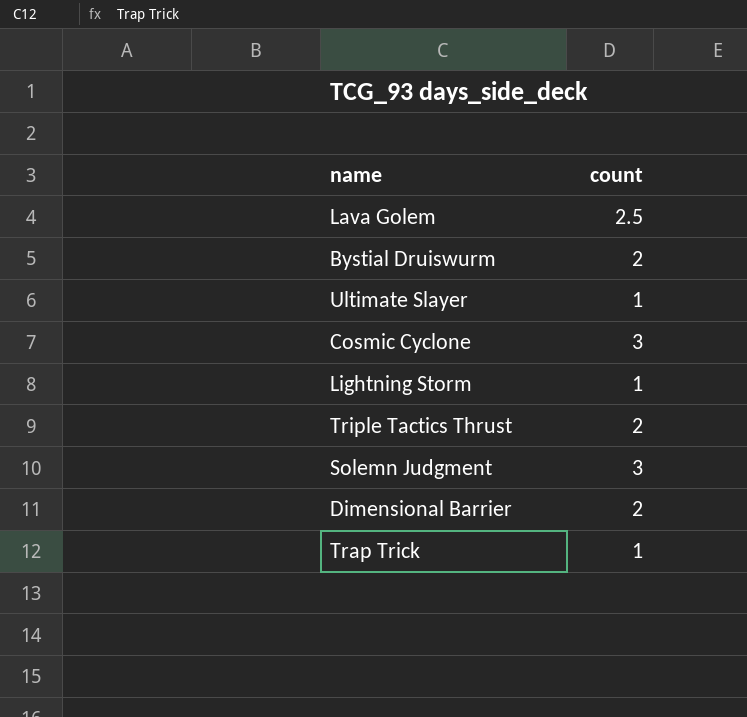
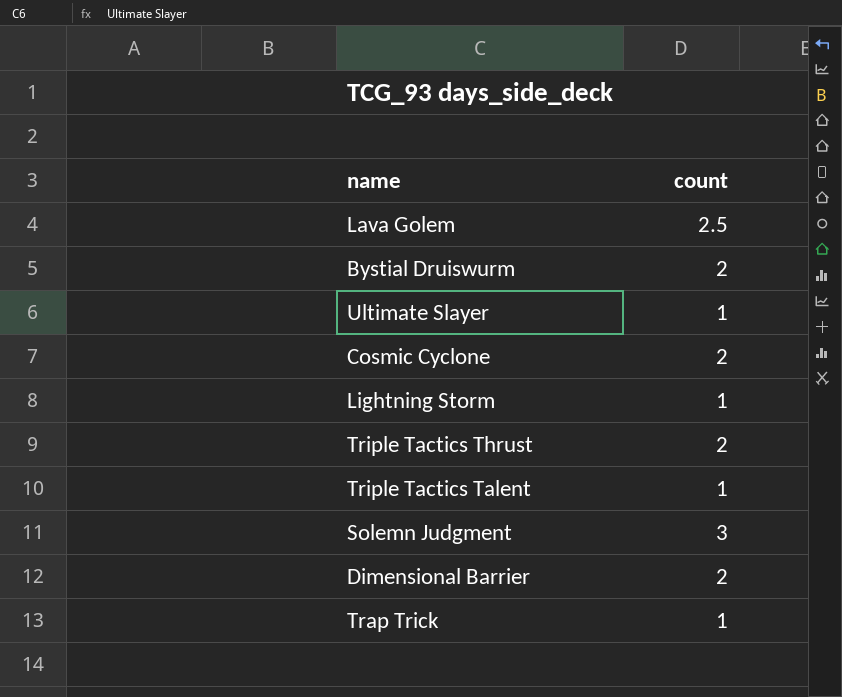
Cosmic Cyclone | count: 3 -> 2
row Triple Tactics Talent: none -> 1

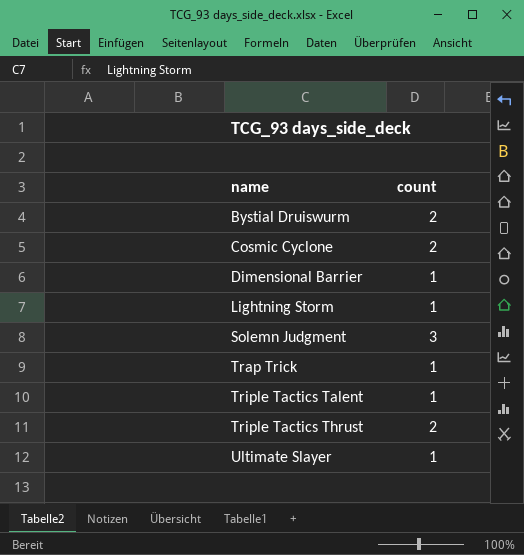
row order: none -> name ascending
row Lava Golem: 2.5 -> none
Dimensional Barrier | count: 2 -> 1

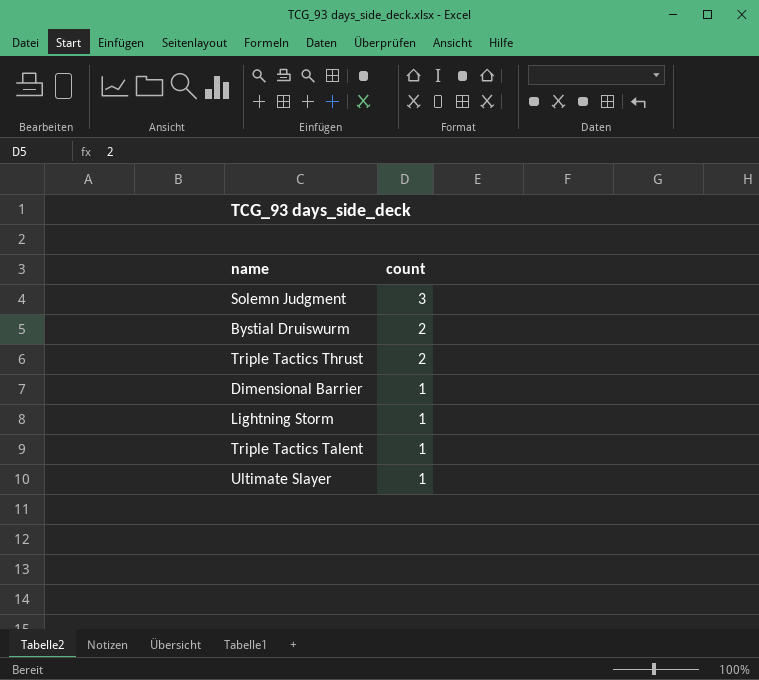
row order: name ascending -> count descending
row Cosmic Cyclone: 2 -> none
row Trap Trick: 1 -> none

